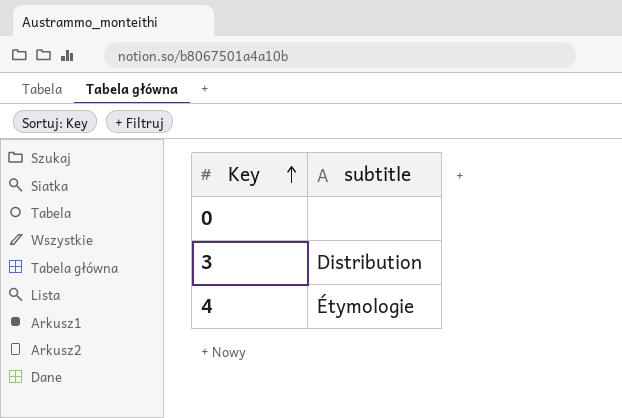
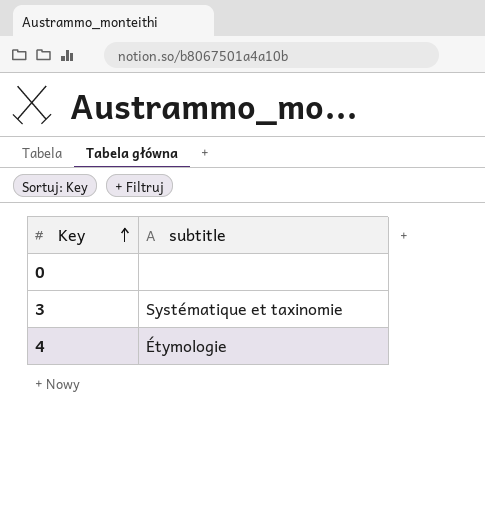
3 | subtitle: Distribution -> Systématique et taxinomie

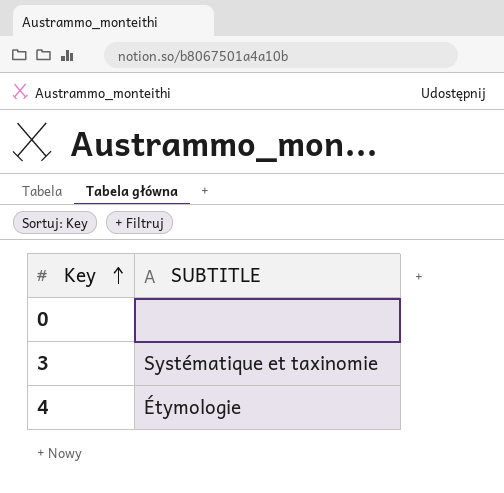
column name: subtitle -> SUBTITLE

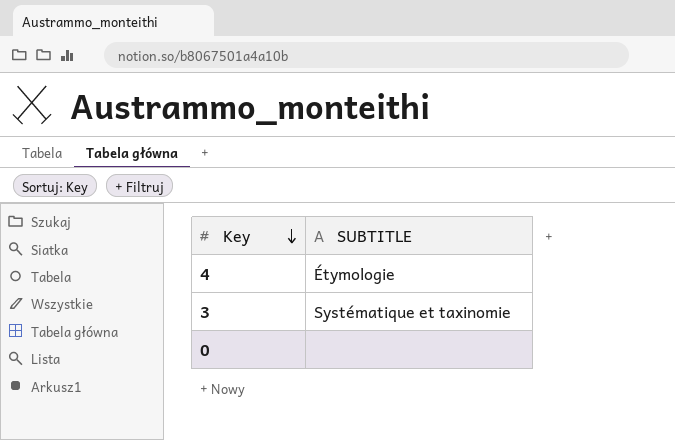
row order: Key ascending -> Key descending

